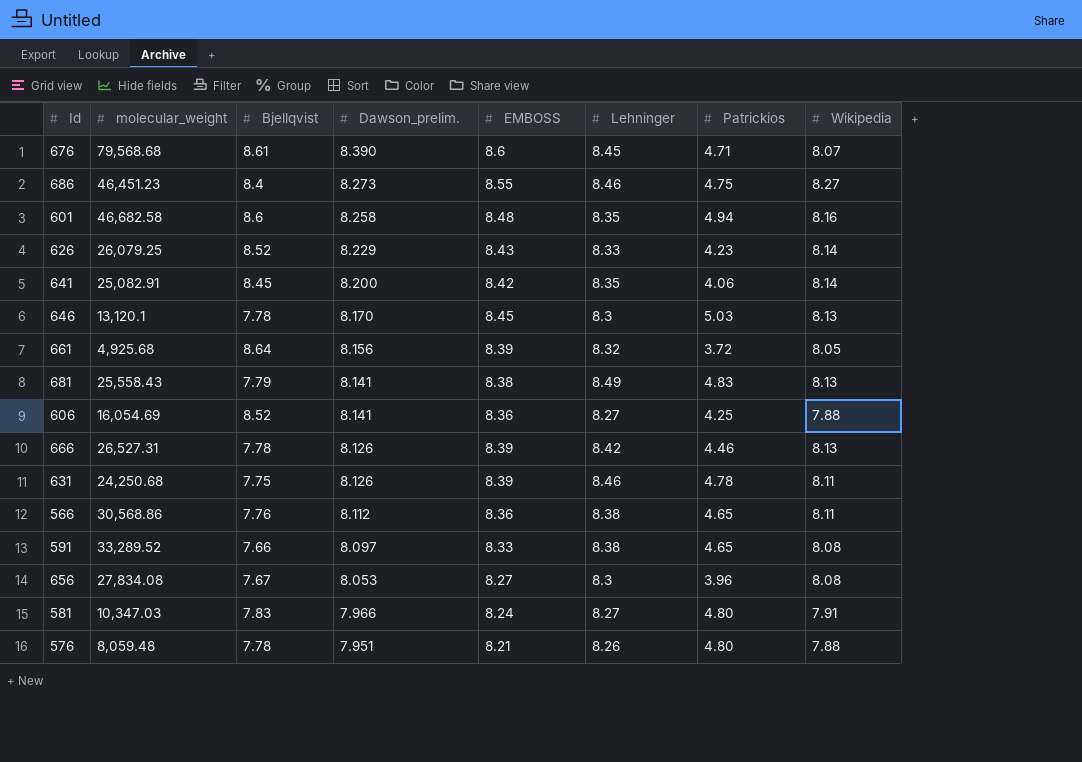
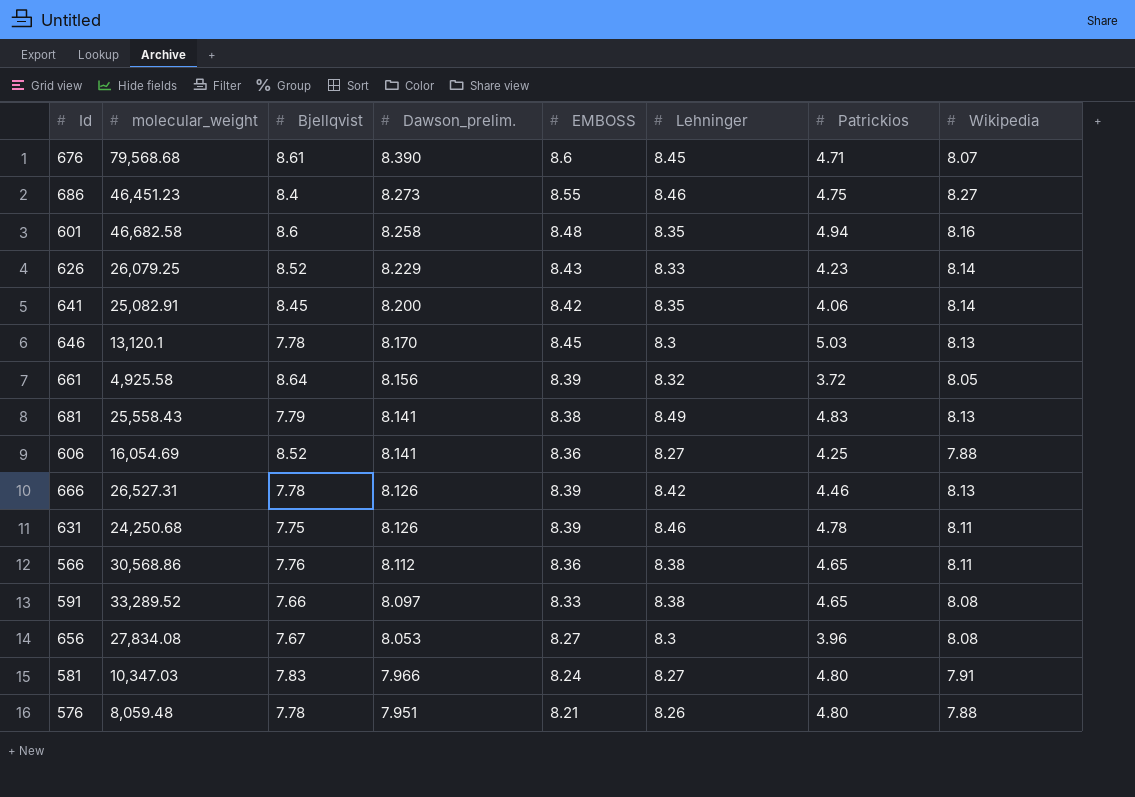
661 | molecular_weight: 4,925.68 -> 4,925.58

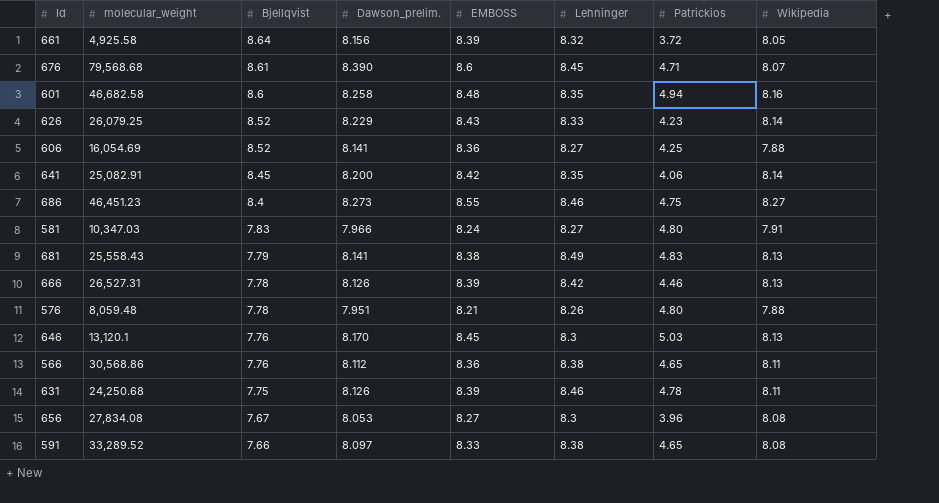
row order: Dawson_prelim. descending -> Bjellqvist descending
646 | Bjellqvist: 7.78 -> 7.76

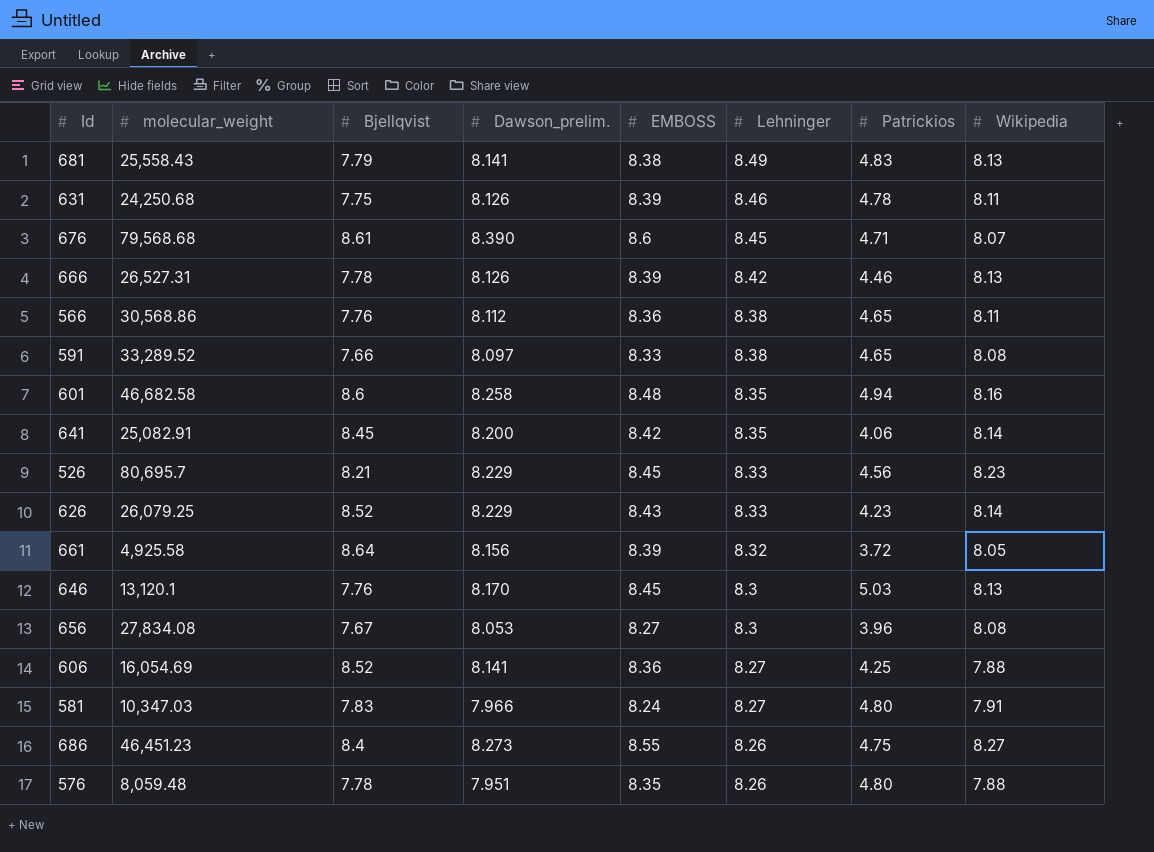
row order: Bjellqvist descending -> Lehninger descending
row 526: none -> 80,695.7 | 8.21 | 8.229 | 8.45 | 8.33 | 4.56 | 8.23
686 | Lehninger: 8.46 -> 8.26
576 | EMBOSS: 8.21 -> 8.35

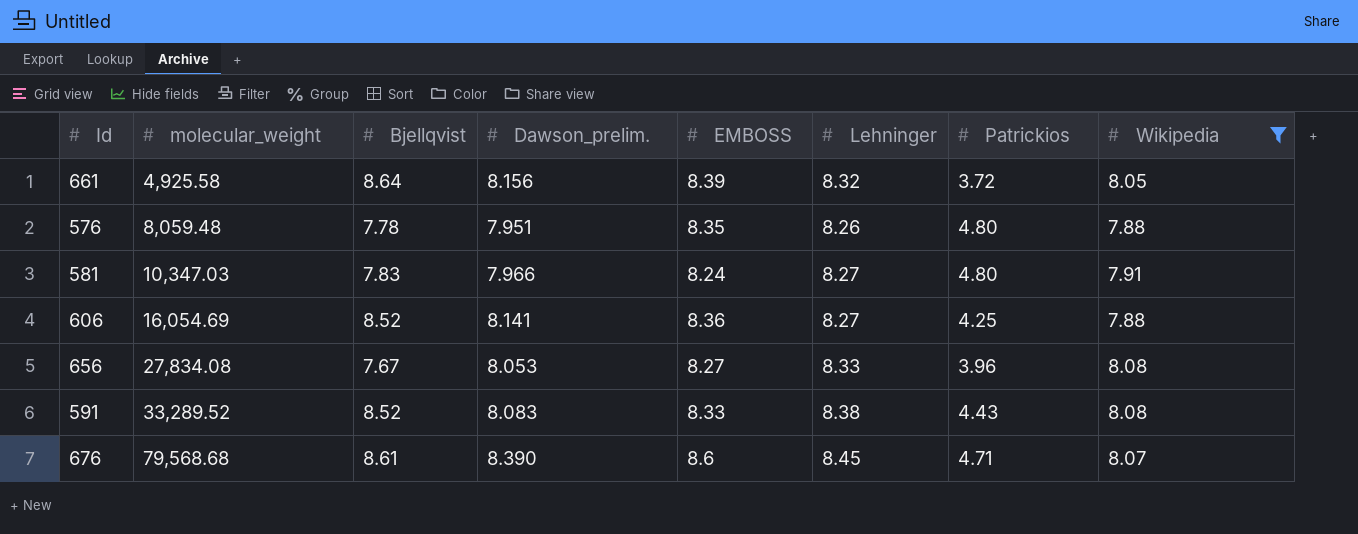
filter: none -> Wikipedia <= 8.08
row order: Lehninger descending -> molecular_weight ascending
656 | Lehninger: 8.3 -> 8.33
591 | Bjellqvist: 7.66 -> 8.52
591 | Dawson_prelim.: 8.097 -> 8.083
591 | Patrickios: 4.65 -> 4.43

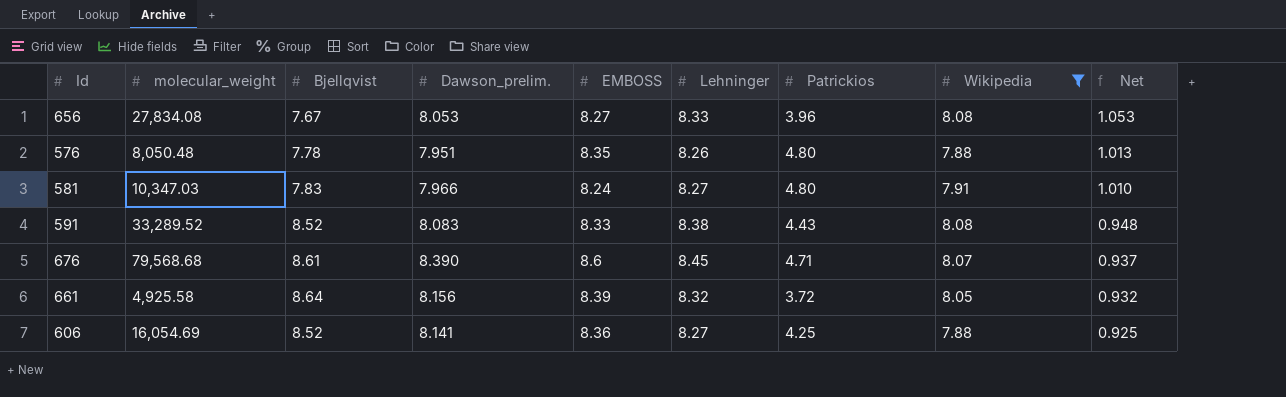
row order: molecular_weight ascending -> Net descending
column Net | formula: none -> [Wikipedia] / [Bjellqvist]
576 | molecular_weight: 8,059.48 -> 8,050.48

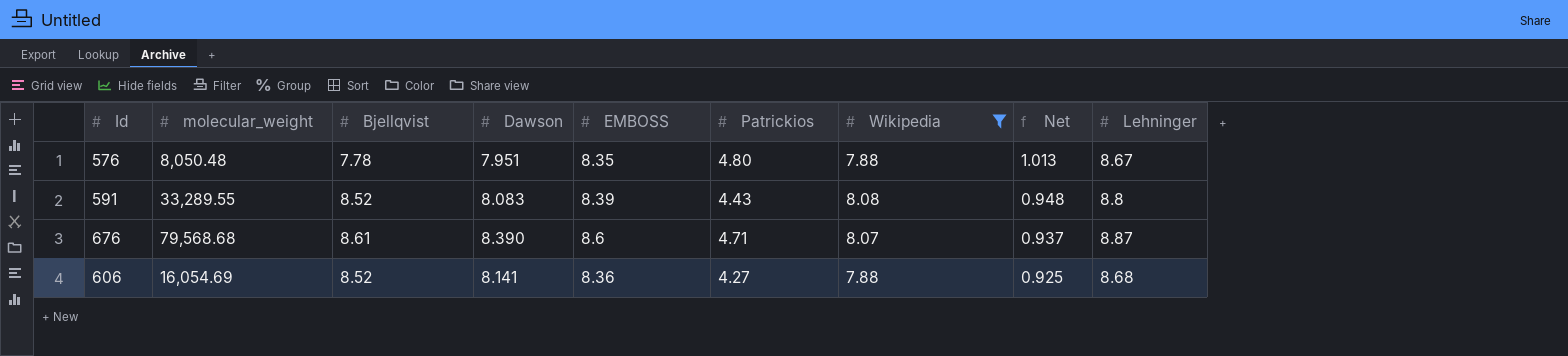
column name: Dawson_prelim. -> Dawson
column Lehninger | position: 6 -> 9
row 656: 27,834.08 | 7.67 | 8.053 | 8.27 | 8.33 | 3.96 | 8.08 | 1.053 -> none
row 581: 10,347.03 | 7.83 | 7.966 | 8.24 | 8.27 | 4.80 | 7.91 | 1.010 -> none
row 661: 4,925.58 | 8.64 | 8.156 | 8.39 | 8.32 | 3.72 | 8.05 | 0.932 -> none
576 | Lehninger: 8.26 -> 8.67
591 | molecular_weight: 33,289.52 -> 33,289.55
591 | EMBOSS: 8.33 -> 8.39
591 | Lehninger: 8.38 -> 8.8
676 | Lehninger: 8.45 -> 8.87
606 | Patrickios: 4.25 -> 4.27
606 | Lehninger: 8.27 -> 8.68

